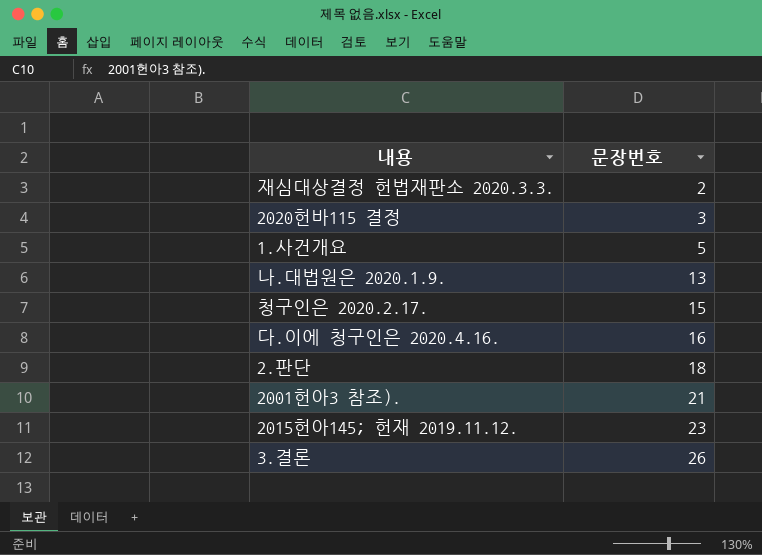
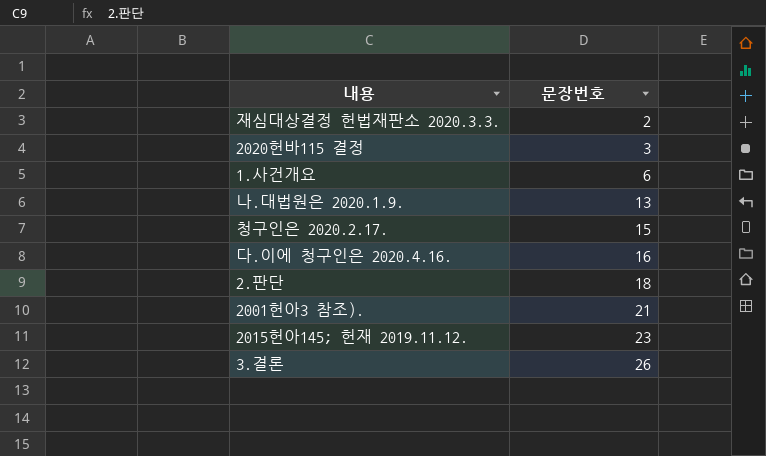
1.사건개요 | 문장번호: 5 -> 6

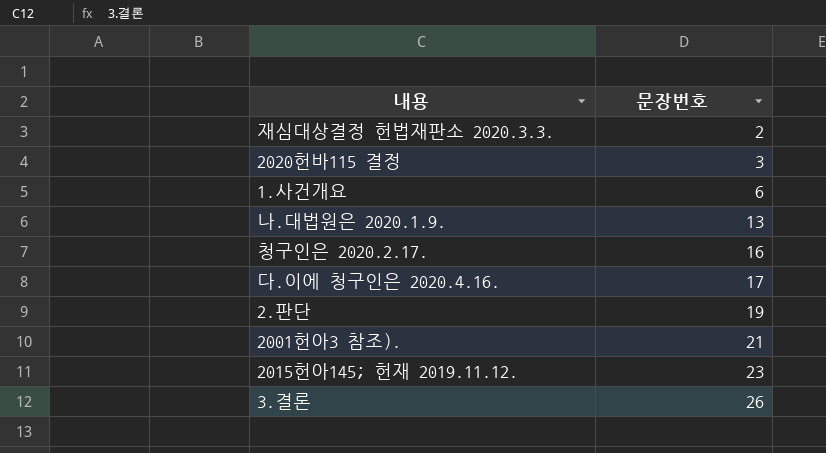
청구인은 2020.2.17. | 문장번호: 15 -> 16
다.이에 청구인은 2020.4.16. | 문장번호: 16 -> 17
2.판단 | 문장번호: 18 -> 19

